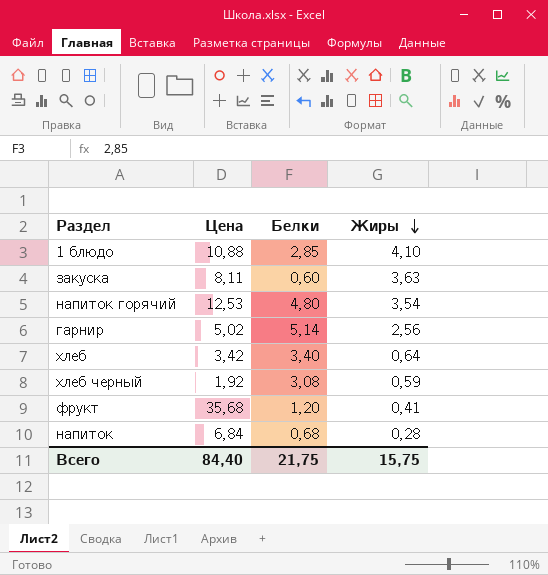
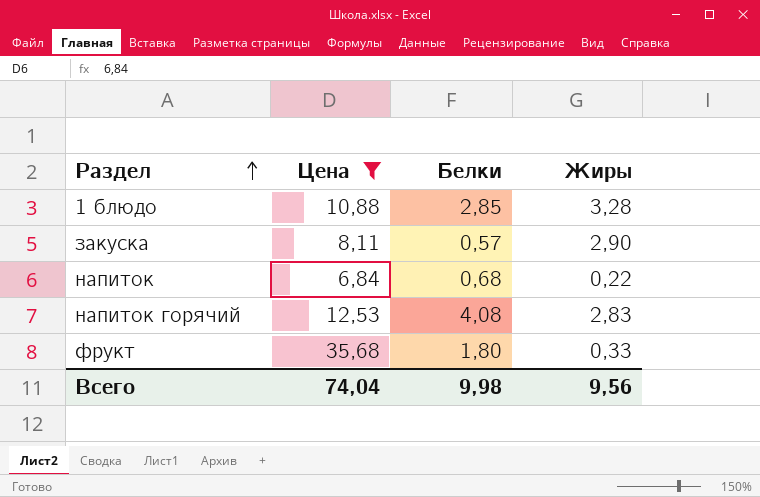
filter: none -> Цена >= 6,84
row order: Жиры descending -> Раздел ascending
1 блюдо | Жиры: 4,10 -> 3,28
закуска | Белки: 0,60 -> 0,57
закуска | Жиры: 3,63 -> 2,90
напиток | Жиры: 0,28 -> 0,22
напиток горячий | Белки: 4,80 -> 4,08
напиток горячий | Жиры: 3,54 -> 2,83
фрукт | Белки: 1,20 -> 1,80
фрукт | Жиры: 0,41 -> 0,33
Всего | Цена: 84,40 -> 74,04
Всего | Белки: 21,75 -> 9,98
Всего | Жиры: 15,75 -> 9,56

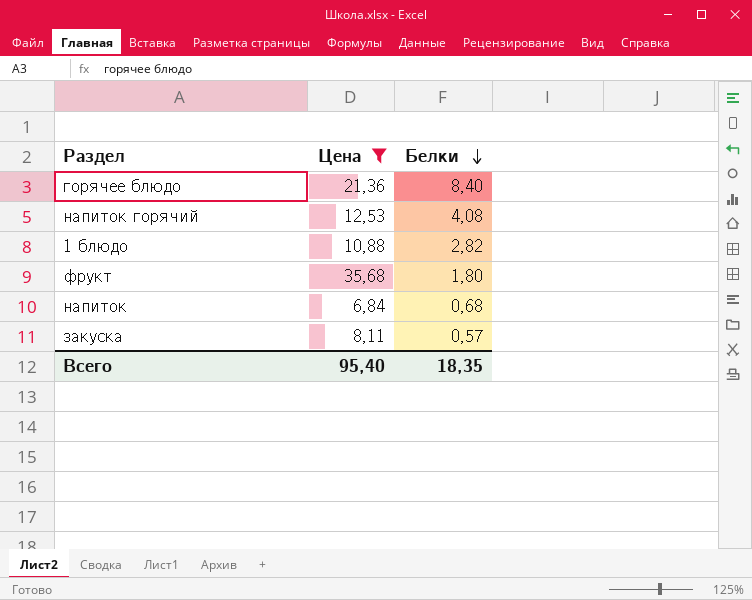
row order: Раздел ascending -> Белки descending
column Жиры | position: 4 -> none
row горячее блюдо: none -> 21,36 | 8,40
1 блюдо | Белки: 2,85 -> 2,82
Всего | Цена: 74,04 -> 95,40
Всего | Белки: 9,98 -> 18,35

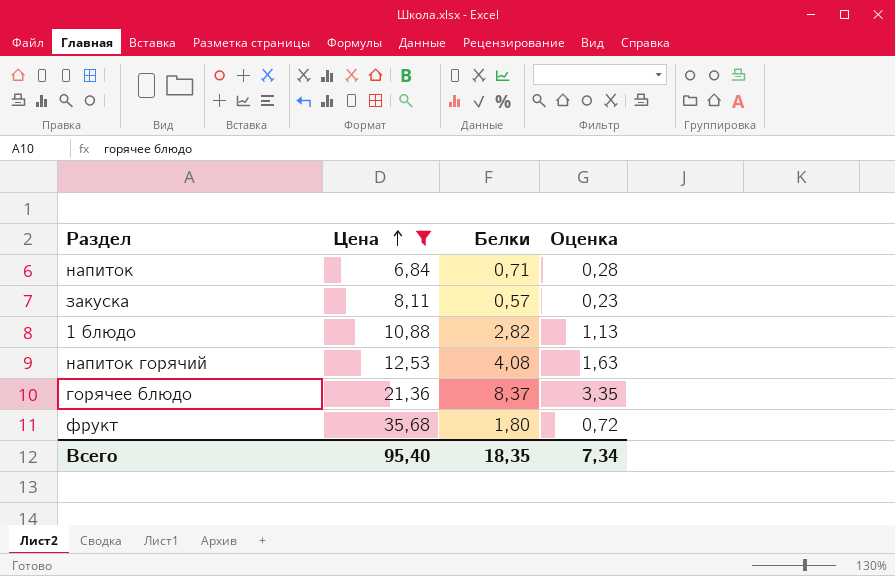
row order: Белки descending -> Цена ascending
column Оценка | formula: none -> [Белки] * 0,4
напиток | Белки: 0,68 -> 0,71
горячее блюдо | Белки: 8,40 -> 8,37

